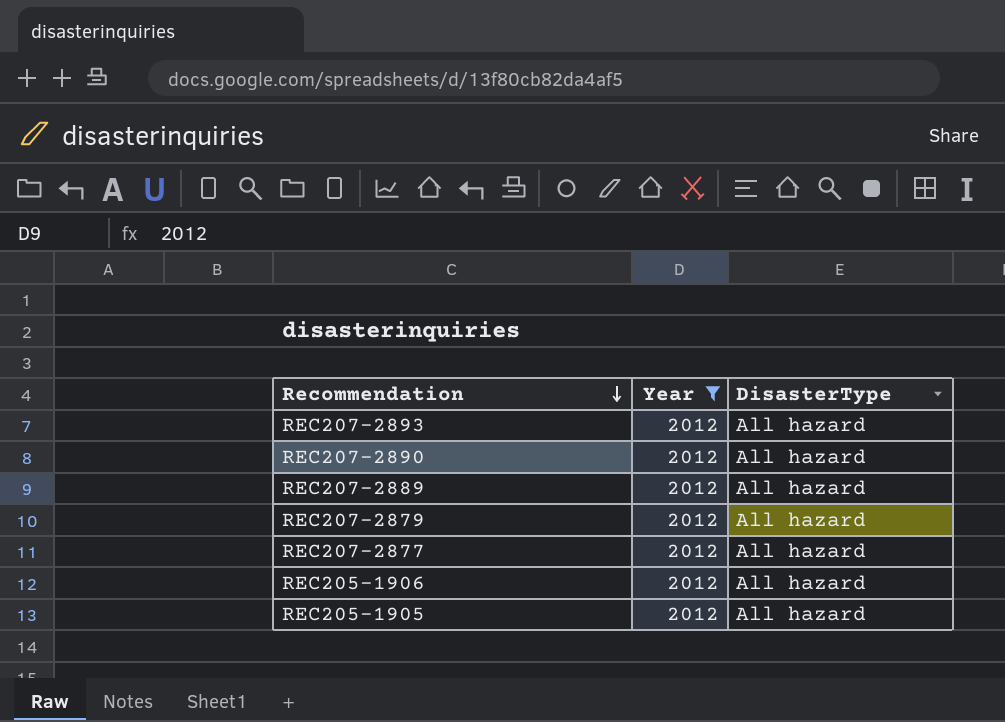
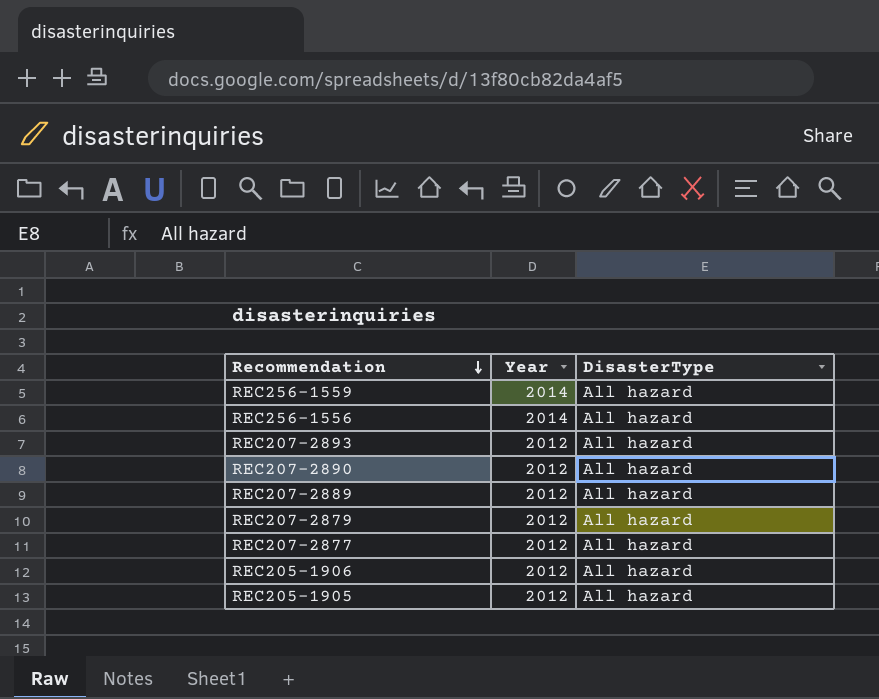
filter: Year = 2012 -> none

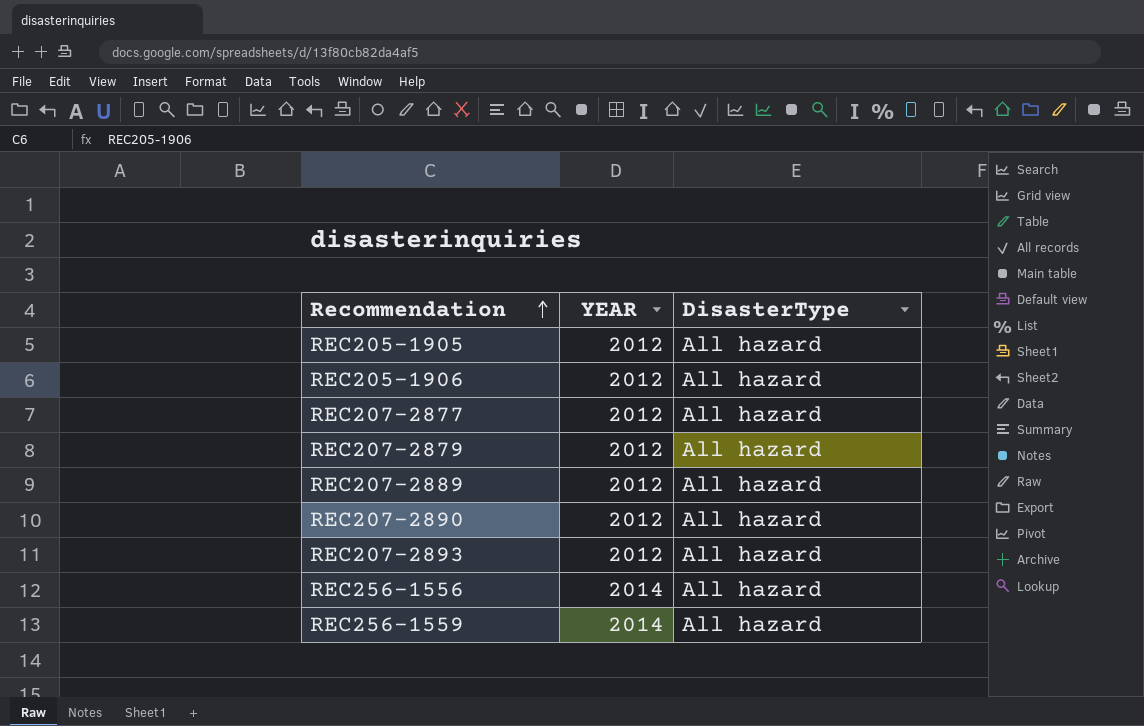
row order: Recommendation descending -> Recommendation ascending
column name: Year -> YEAR

